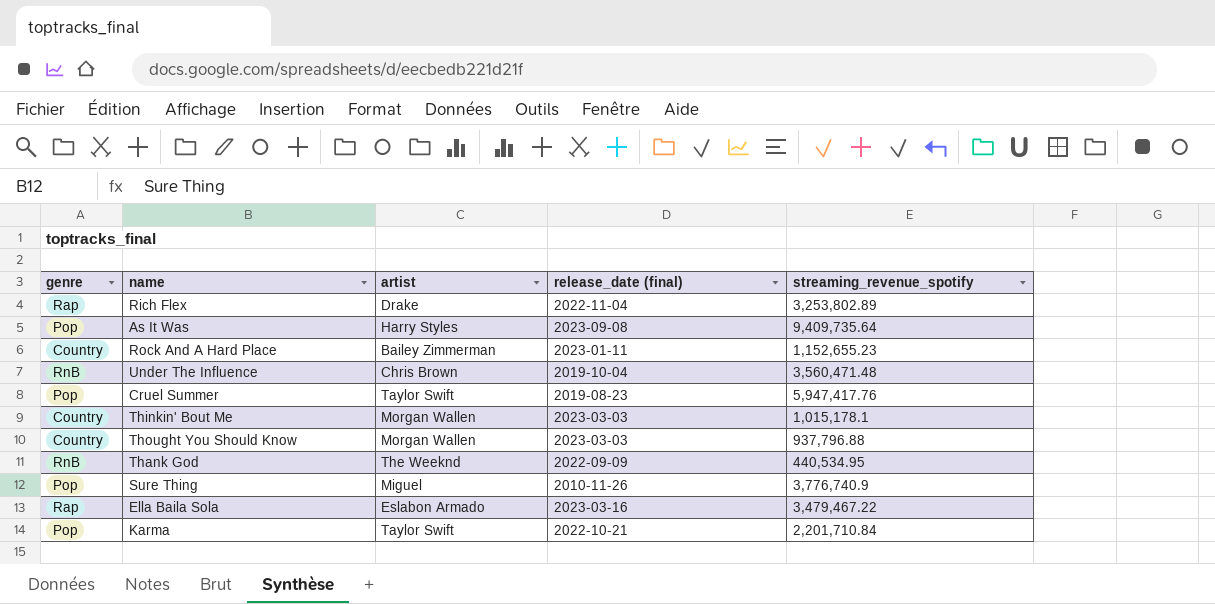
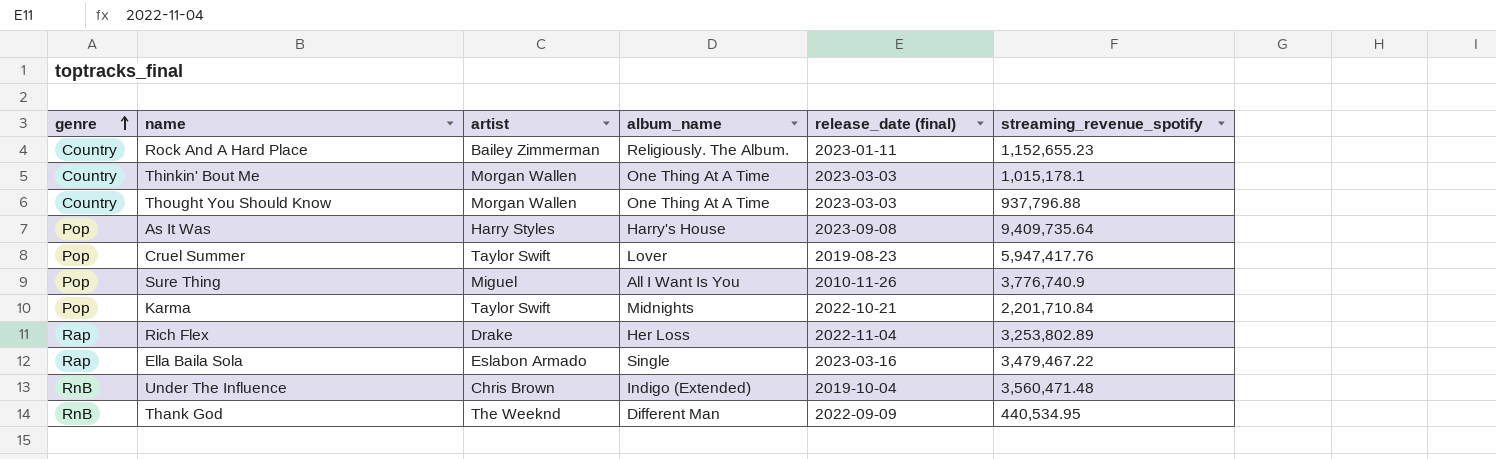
row order: none -> genre ascending
column album_name | position: none -> 4

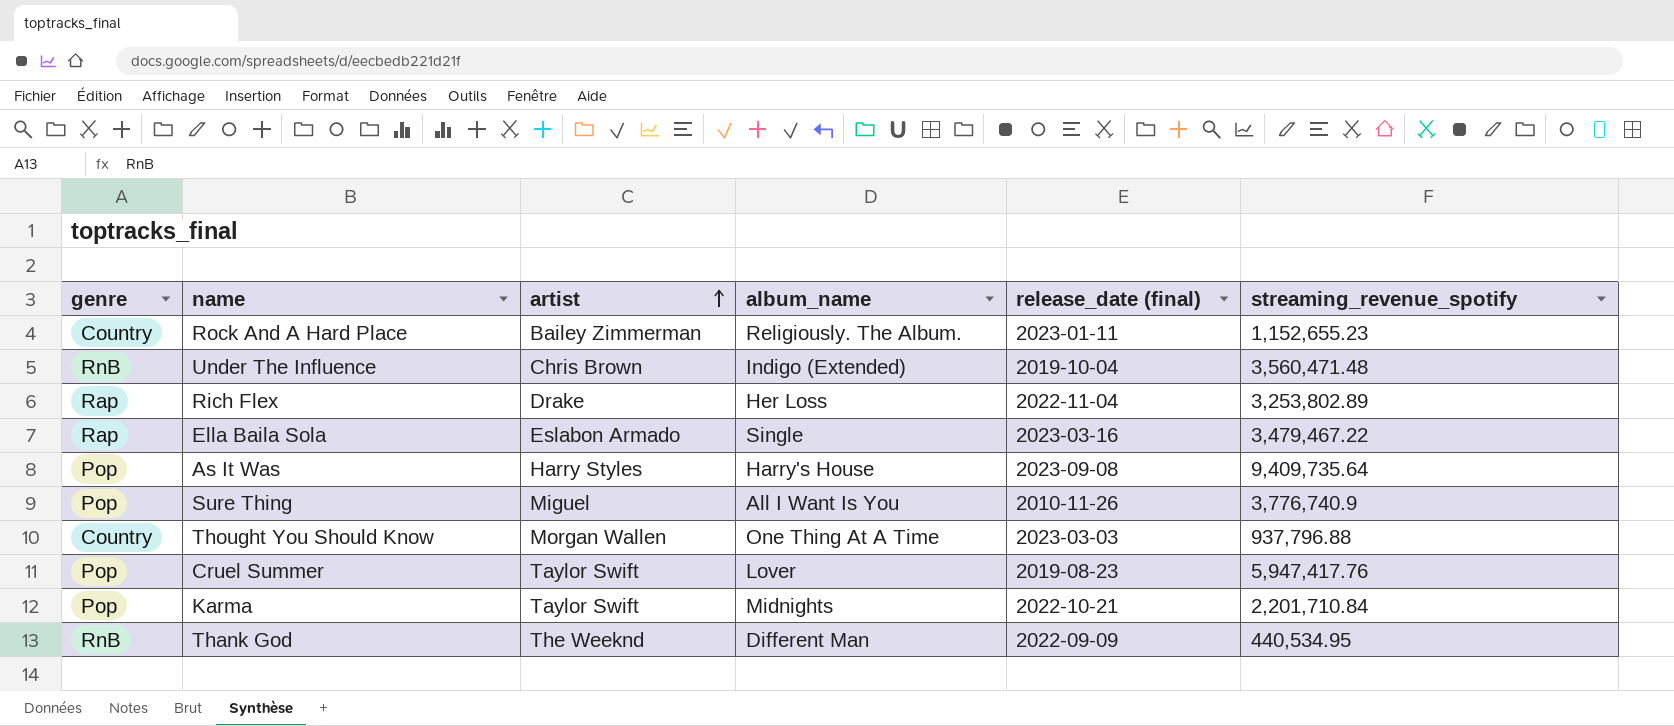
row order: genre ascending -> artist ascending
row Thinkin' Bout Me: Country | Morgan Wallen | One Thing At A Time | 2023-03-03 | 1,015,178.1 -> none

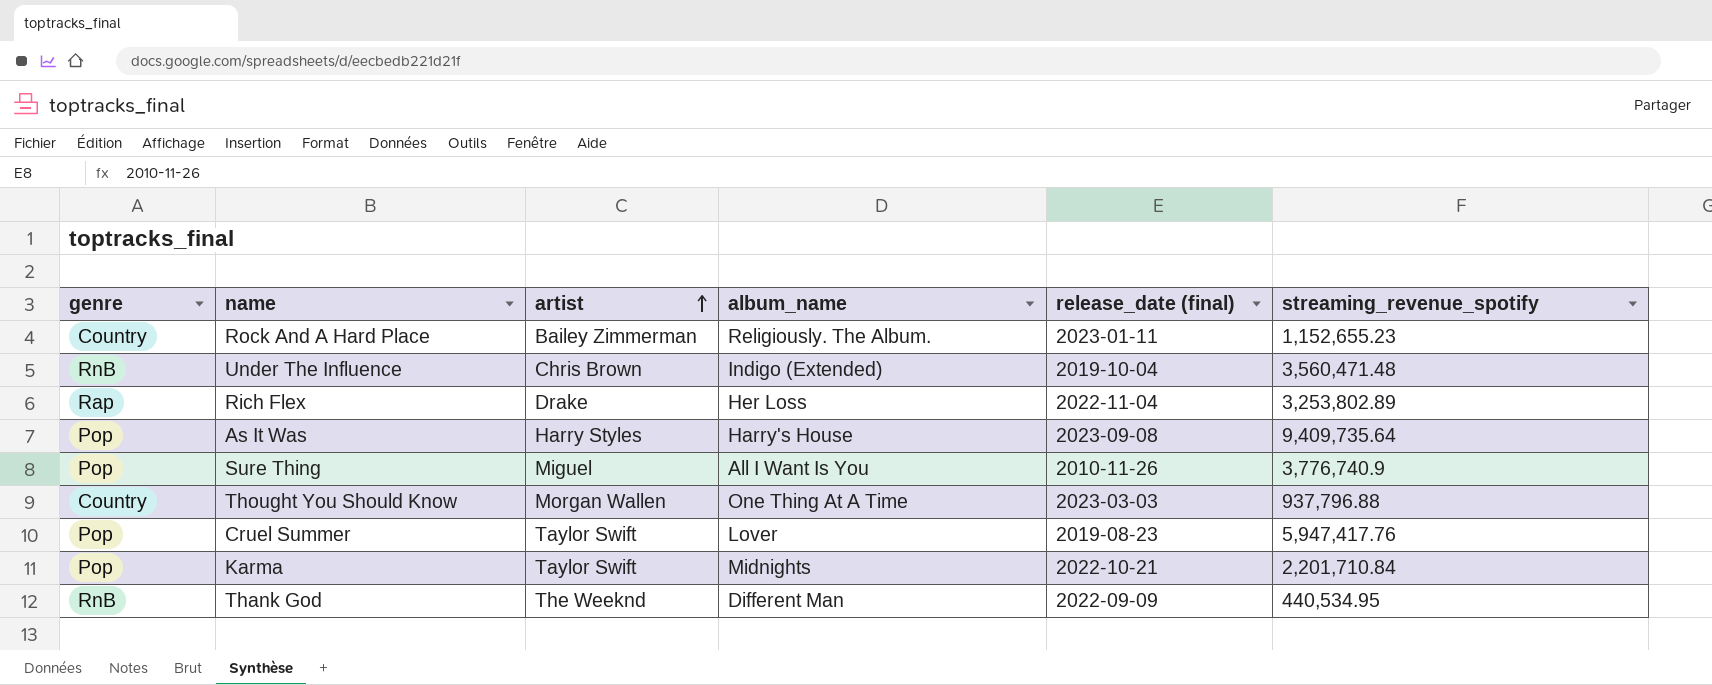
row Ella Baila Sola: Rap | Eslabon Armado | Single | 2023-03-16 | 3,479,467.22 -> none

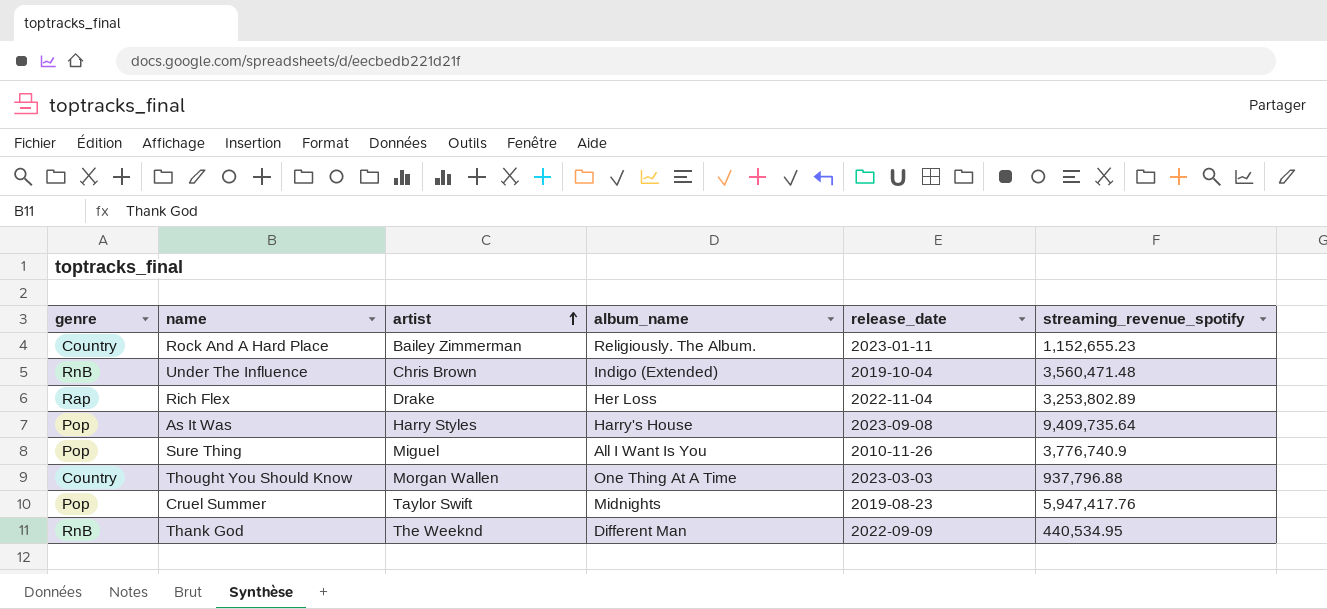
column name: release_date (final) -> release_date
row Karma: Pop | Taylor Swift | Midnights | 2022-10-21 | 2,201,710.84 -> none
Cruel Summer | album_name: Lover -> Midnights

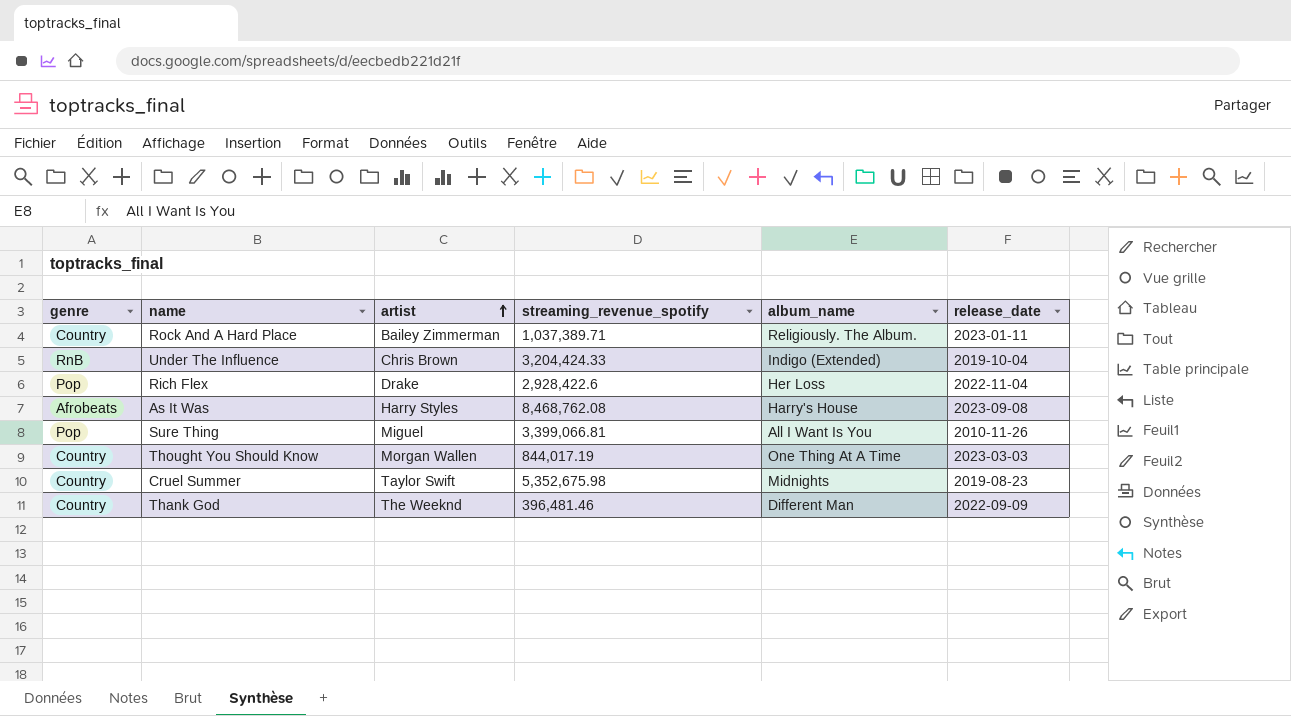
column streaming_revenue_spotify | position: 6 -> 4
Rock And A Hard Place | streaming_revenue_spotify: 1,152,655.23 -> 1,037,389.71
Under The Influence | streaming_revenue_spotify: 3,560,471.48 -> 3,204,424.33
Rich Flex | genre: Rap -> Pop
Rich Flex | streaming_revenue_spotify: 3,253,802.89 -> 2,928,422.6
As It Was | genre: Pop -> Afrobeats
As It Was | streaming_revenue_spotify: 9,409,735.64 -> 8,468,762.08
Sure Thing | streaming_revenue_spotify: 3,776,740.9 -> 3,399,066.81
Thought You Should Know | streaming_revenue_spotify: 937,796.88 -> 844,017.19
Cruel Summer | genre: Pop -> Country
Cruel Summer | streaming_revenue_spotify: 5,947,417.76 -> 5,352,675.98
Thank God | genre: RnB -> Country
Thank God | streaming_revenue_spotify: 440,534.95 -> 396,481.46

